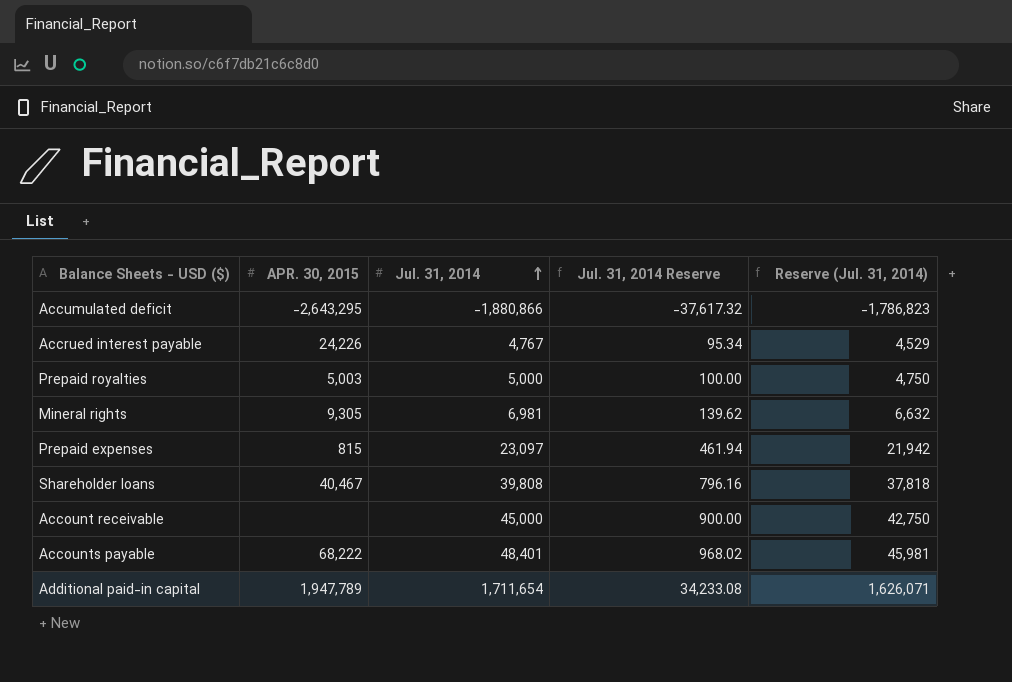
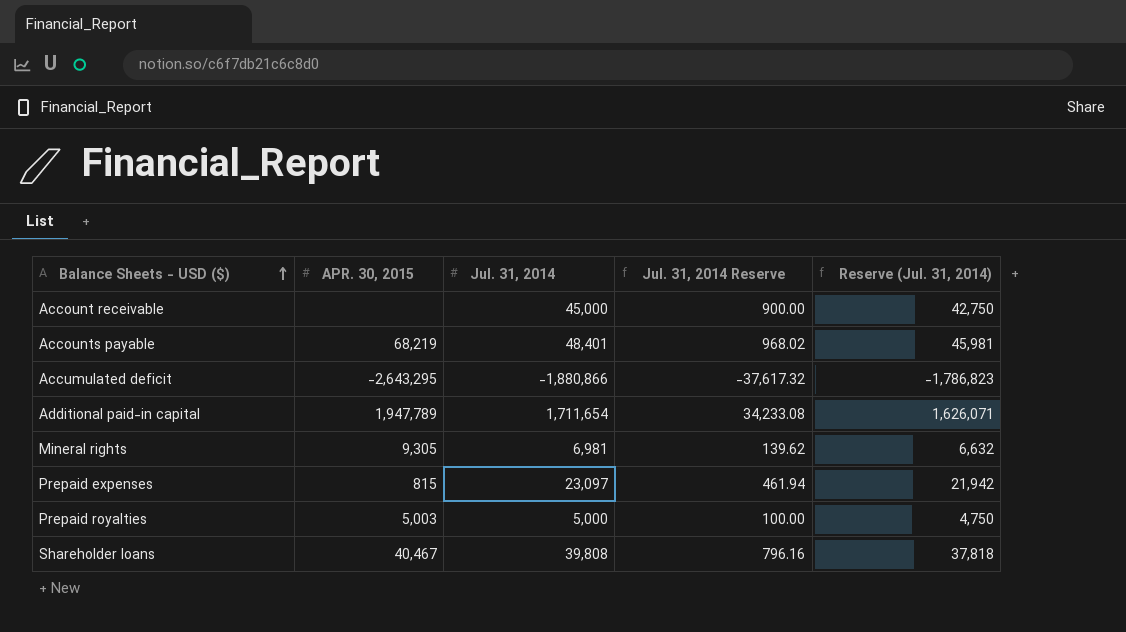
row order: Jul. 31, 2014 ascending -> Balance Sheets - USD ($) ascending
row Accrued interest payable: 24,226 | 4,767 | 95.34 | 4,529 -> none
Accounts payable | APR. 30, 2015: 68,222 -> 68,219

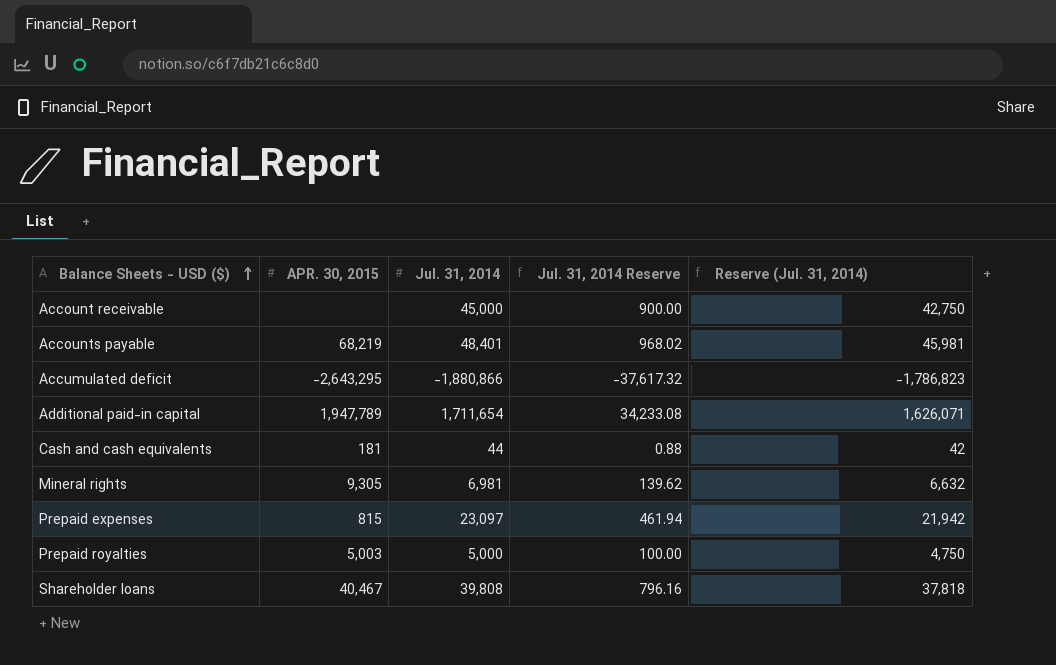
row Cash and cash equivalents: none -> 181 | 44 | 0.88 | 42

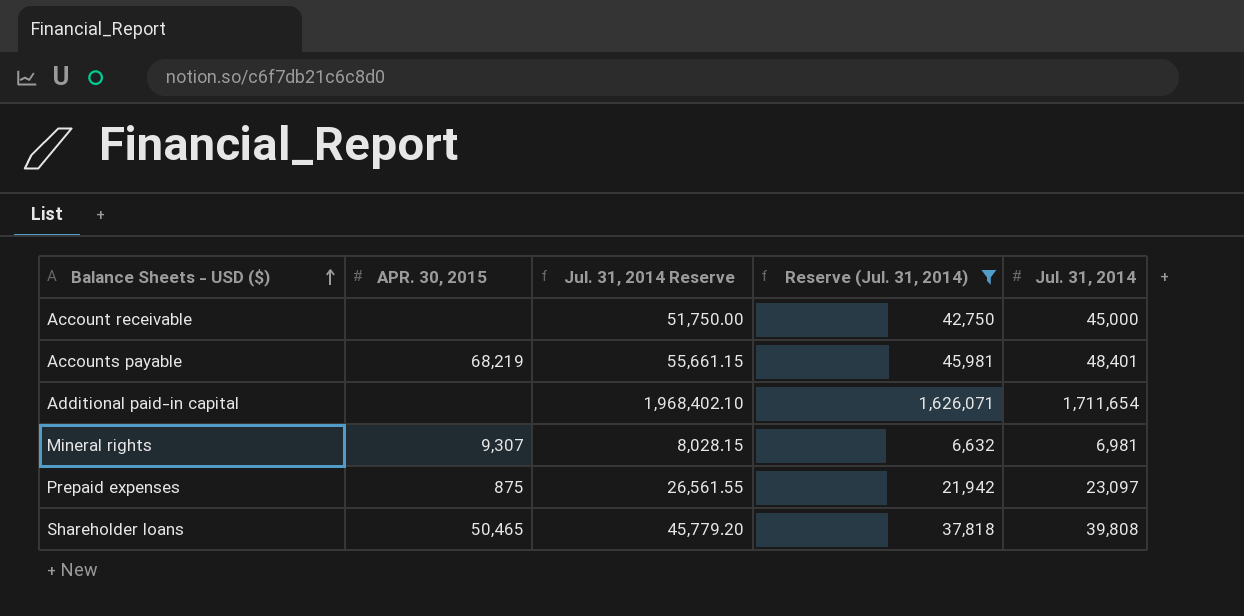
filter: none -> Reserve (Jul. 31, 2014) >= 6,632
column Jul. 31, 2014 Reserve | formula: [Jul. 31, 2014] * 0.02 -> [Jul. 31, 2014] * 1.15
column Jul. 31, 2014 | position: 3 -> 5
Additional paid-in capital | APR. 30, 2015: 1,947,789 -> none
Mineral rights | APR. 30, 2015: 9,305 -> 9,307
Prepaid expenses | APR. 30, 2015: 815 -> 875
Shareholder loans | APR. 30, 2015: 40,467 -> 50,465

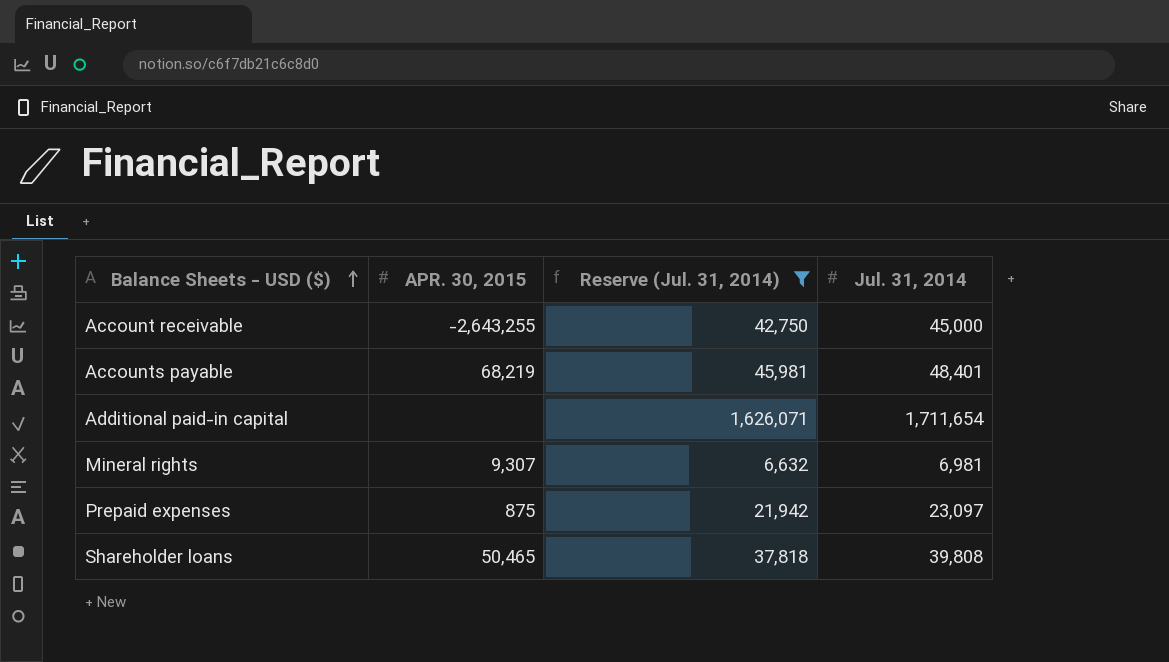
column Jul. 31, 2014 Reserve | formula: [Jul. 31, 2014] * 1.15 -> none
Account receivable | APR. 30, 2015: none -> -2,643,255

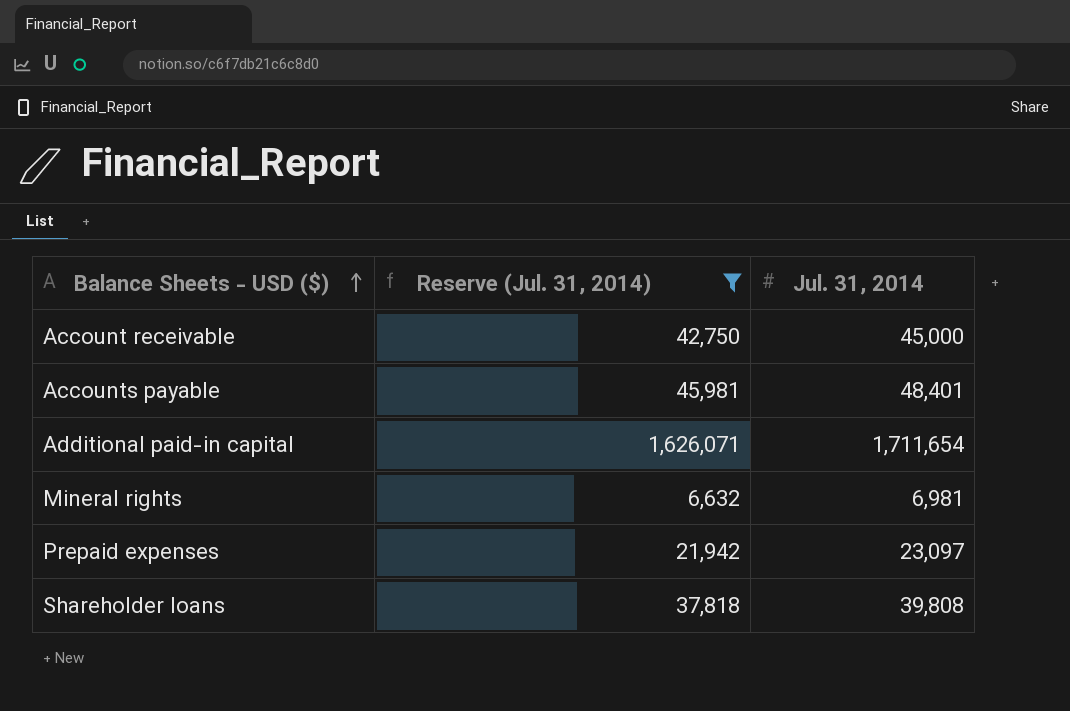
column APR. 30, 2015 | position: 2 -> none

